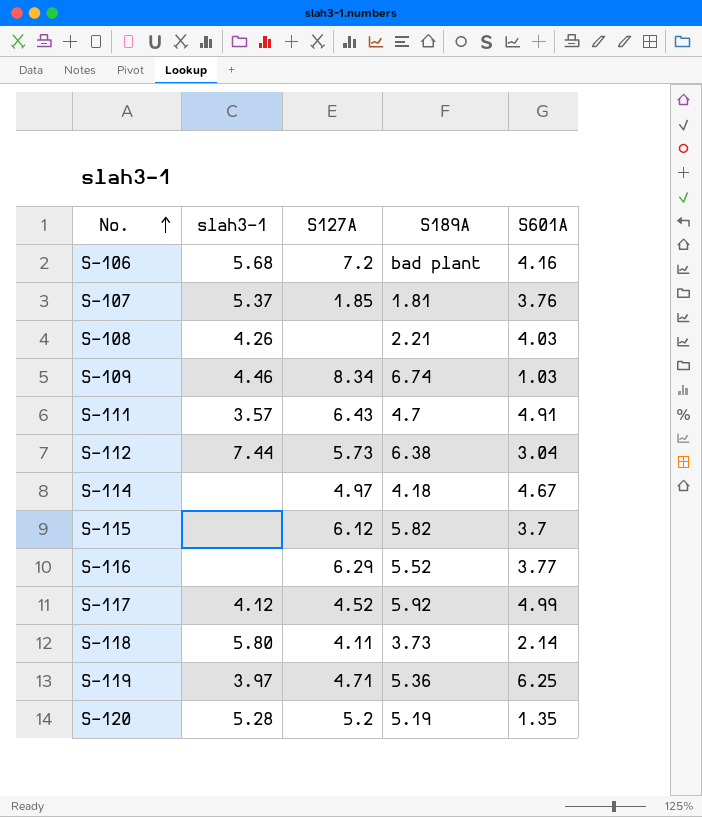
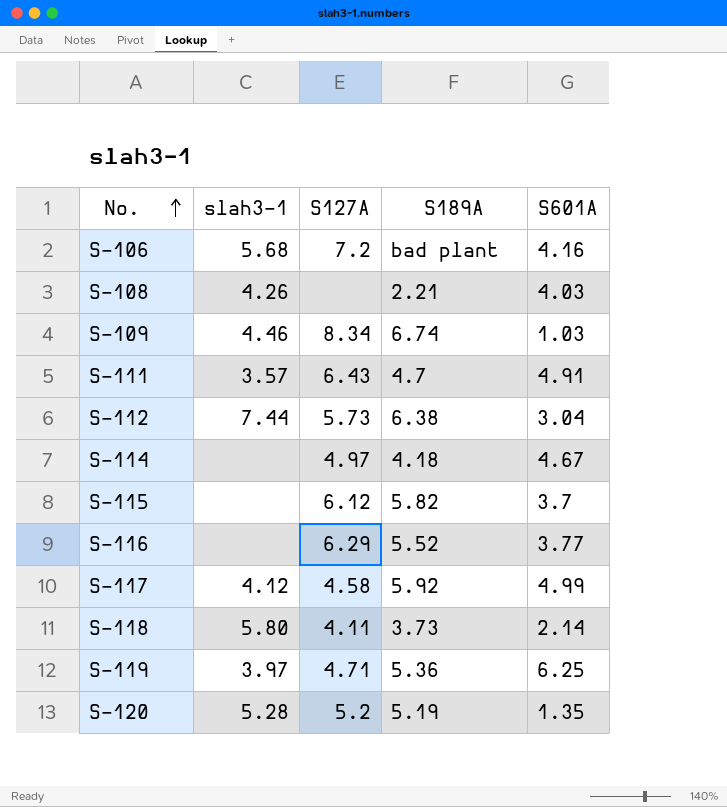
row S-107: 5.37 | 1.85 | 1.81 | 3.76 -> none
S-117 | S127A: 4.52 -> 4.58

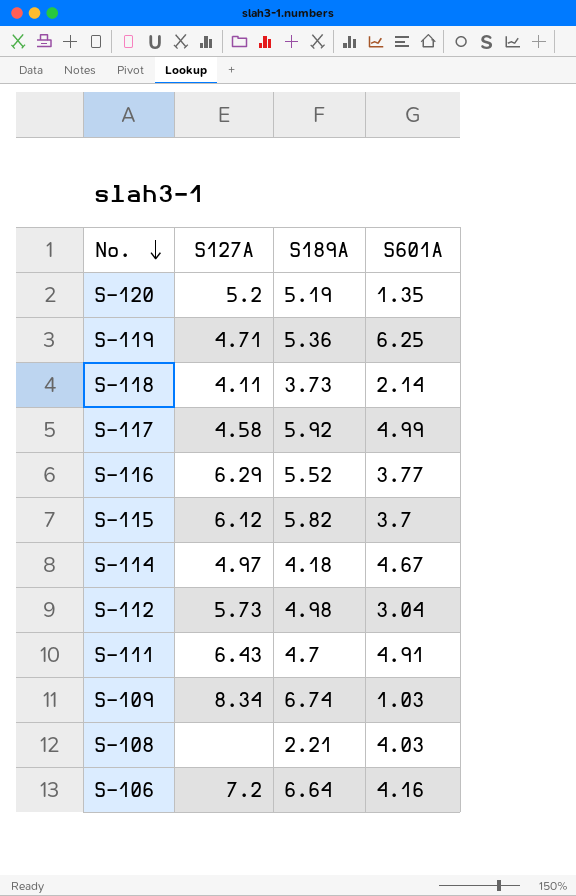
row order: No. ascending -> No. descending
column slah3-1 | position: 2 -> none
S-112 | S189A: 6.38 -> 4.98
S-106 | S189A: bad plant -> 6.64

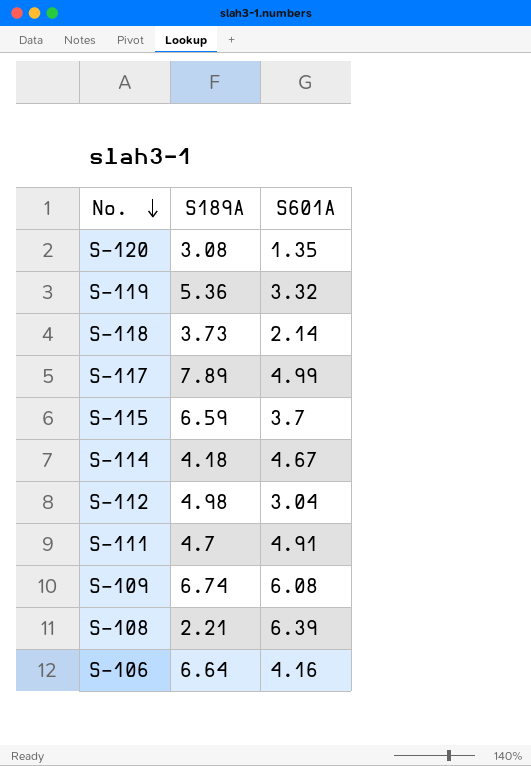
column S127A | position: 2 -> none
row S-116: 6.29 | 5.52 | 3.77 -> none
S-120 | S189A: 5.19 -> 3.08
S-119 | S601A: 6.25 -> 3.32
S-117 | S189A: 5.92 -> 7.89
S-115 | S189A: 5.82 -> 6.59
S-109 | S601A: 1.03 -> 6.08
S-108 | S601A: 4.03 -> 6.39

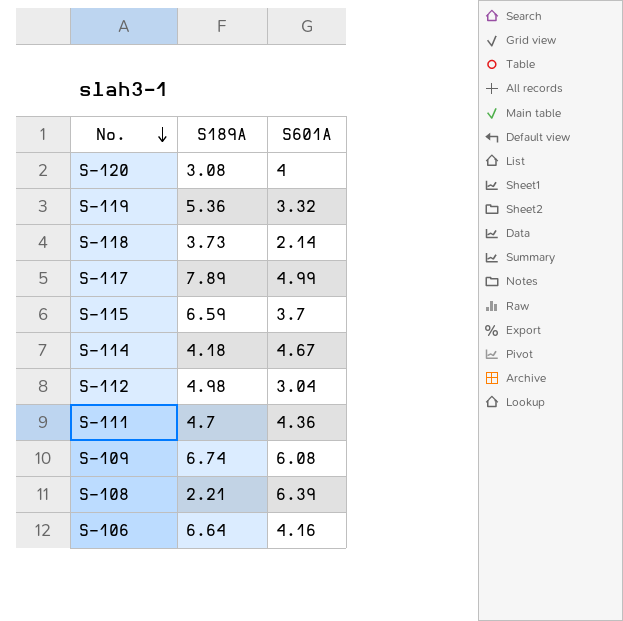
S-120 | S601A: 1.35 -> 4
S-111 | S601A: 4.91 -> 4.36

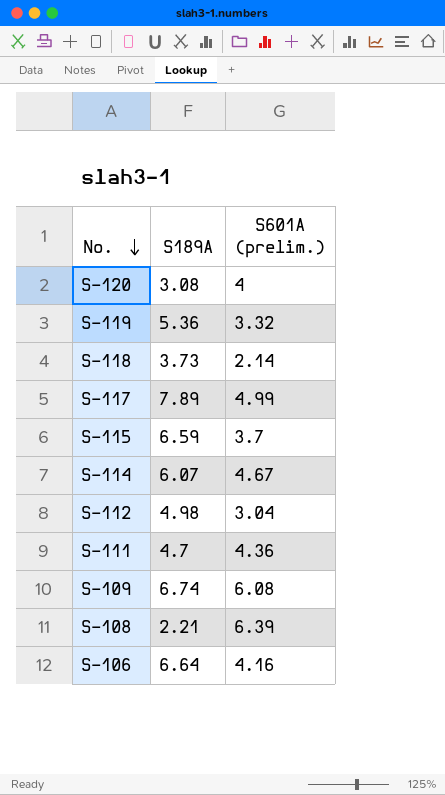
column name: S601A -> S601A (prelim.)
S-114 | S189A: 4.18 -> 6.07

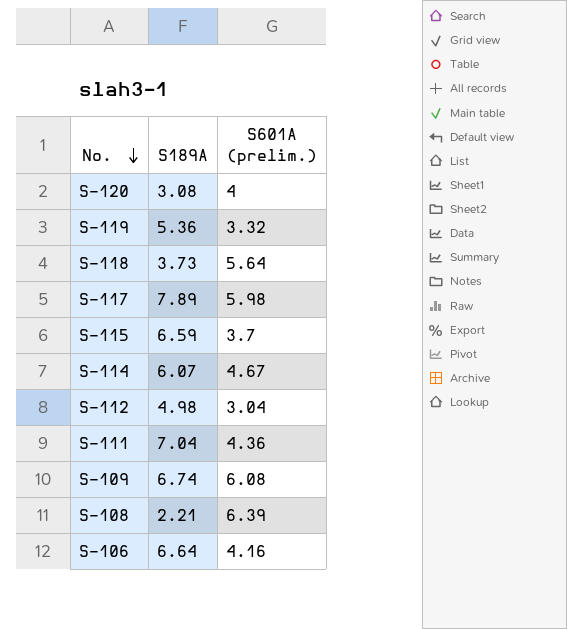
S-118 | S601A (prelim.): 2.14 -> 5.64
S-117 | S601A (prelim.): 4.99 -> 5.98
S-111 | S189A: 4.7 -> 7.04

